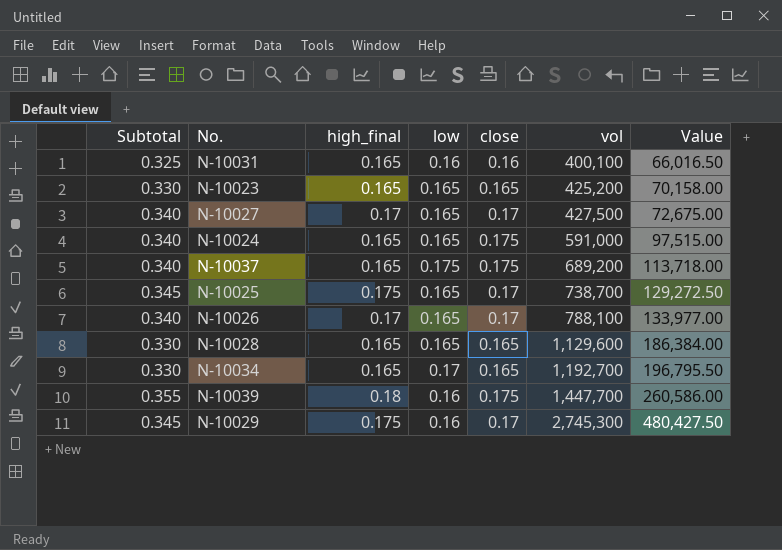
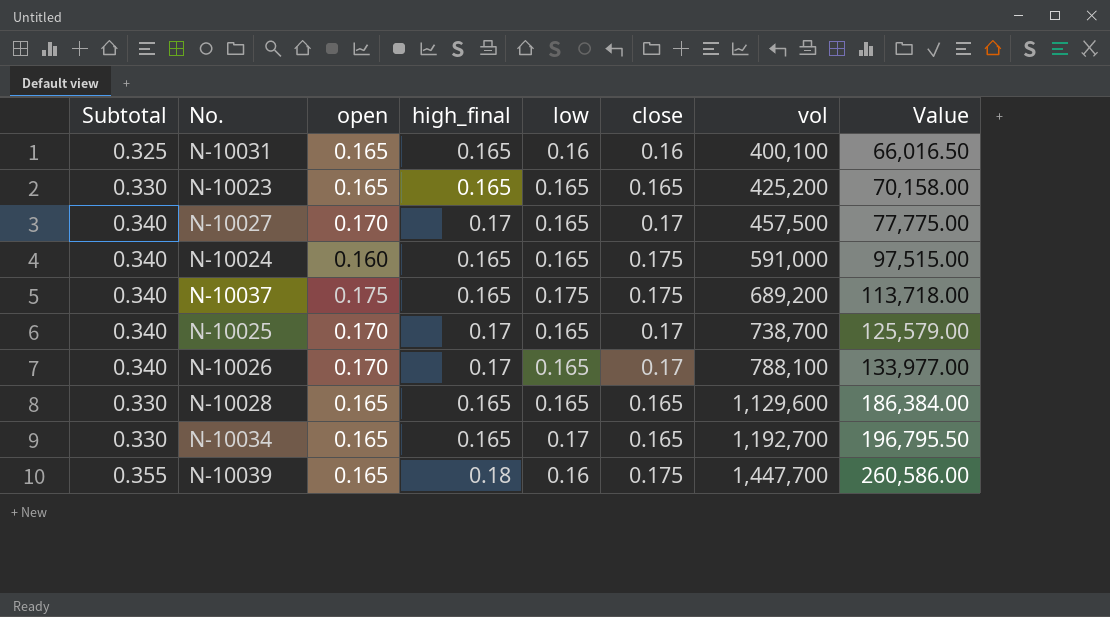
column open | position: none -> 3
row N-10029: 0.345 | 0.175 | 0.16 | 0.17 | 2,745,300 | 480,427.50 -> none
N-10027 | vol: 427,500 -> 457,500
N-10027 | Value: 72,675.00 -> 77,775.00
N-10025 | Subtotal: 0.345 -> 0.340
N-10025 | high_final: 0.175 -> 0.17
N-10025 | Value: 129,272.50 -> 125,579.00

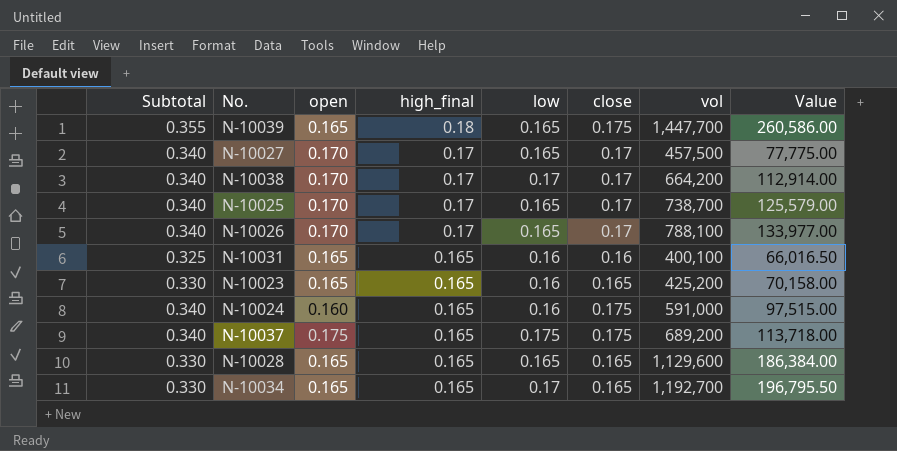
row order: vol ascending -> high_final descending
N-10039 | low: 0.16 -> 0.165
row N-10038: none -> 0.340 | 0.170 | 0.17 | 0.17 | 0.17 | 664,200 | 112,914.00
N-10023 | low: 0.165 -> 0.16
N-10024 | low: 0.165 -> 0.16

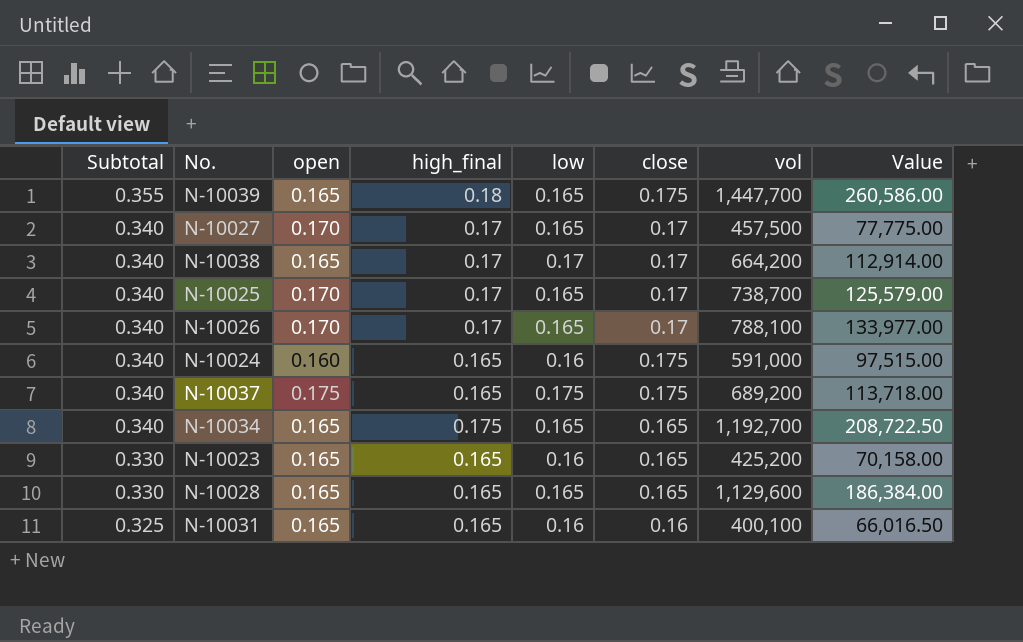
row order: high_final descending -> Subtotal descending
N-10038 | open: 0.170 -> 0.165
N-10034 | Subtotal: 0.330 -> 0.340
N-10034 | high_final: 0.165 -> 0.175
N-10034 | low: 0.17 -> 0.165
N-10034 | Value: 196,795.50 -> 208,722.50

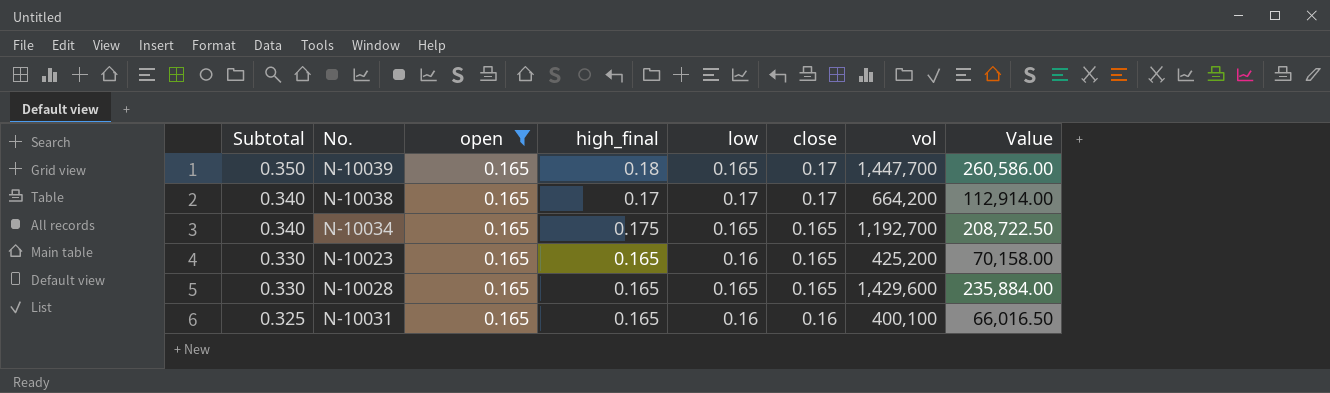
filter: none -> open = 0.165
N-10039 | Subtotal: 0.355 -> 0.350
N-10039 | close: 0.175 -> 0.17
N-10028 | vol: 1,129,600 -> 1,429,600
N-10028 | Value: 186,384.00 -> 235,884.00

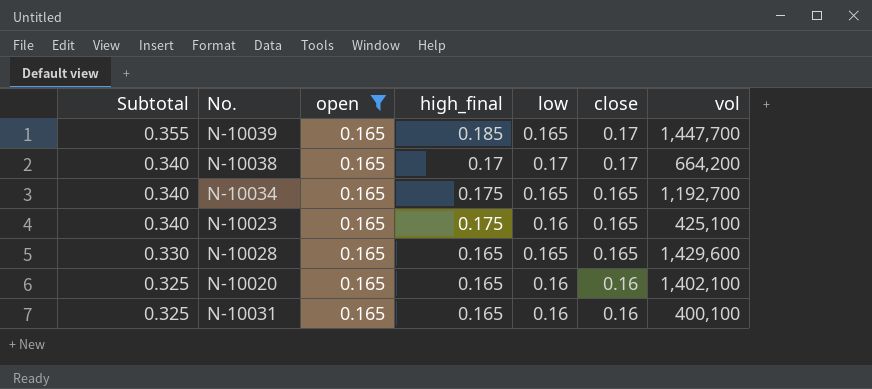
column Value | formula: [high_final] * [vol] -> none
N-10039 | Subtotal: 0.350 -> 0.355
N-10039 | high_final: 0.18 -> 0.185
N-10023 | Subtotal: 0.330 -> 0.340
N-10023 | high_final: 0.165 -> 0.175
N-10023 | vol: 425,200 -> 425,100
row N-10020: none -> 0.325 | 0.165 | 0.165 | 0.16 | 0.16 | 1,402,100

